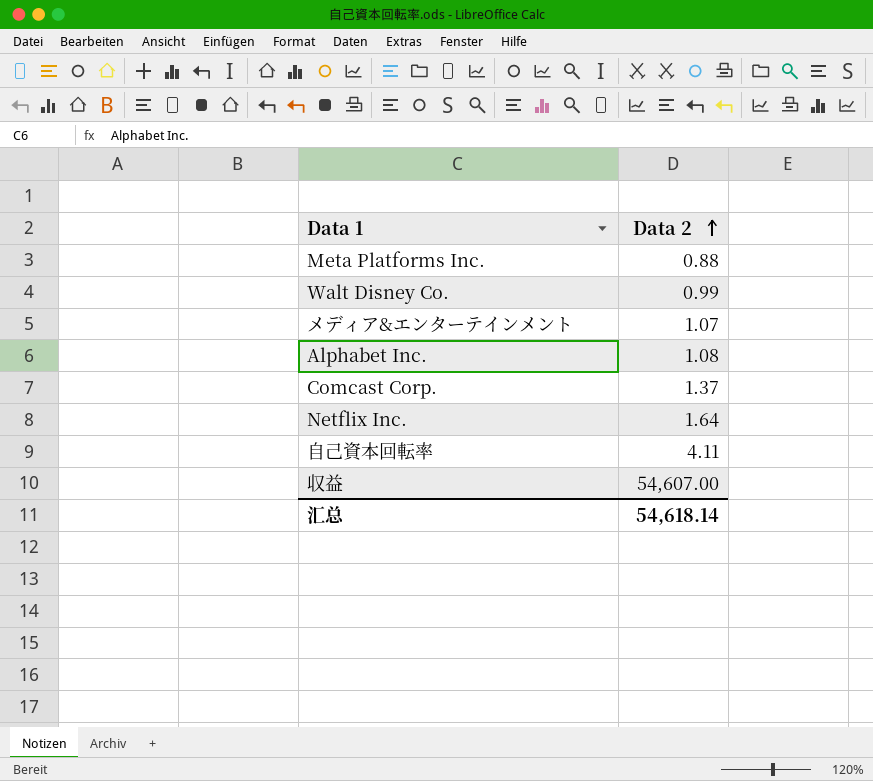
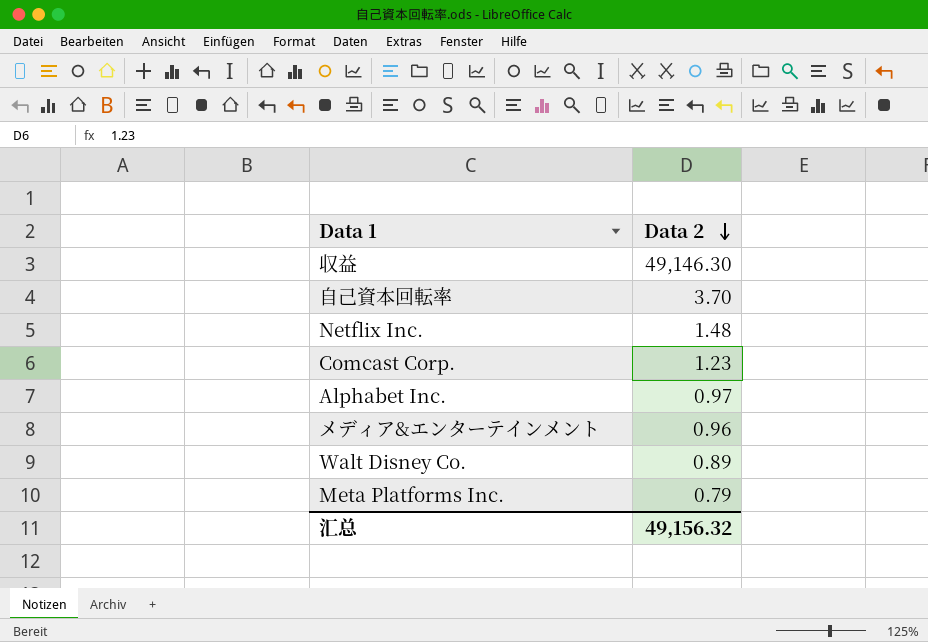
row order: Data 2 ascending -> Data 2 descending
収益 | Data 2: 54,607.00 -> 49,146.30
自己資本回転率 | Data 2: 4.11 -> 3.70
Netflix Inc. | Data 2: 1.64 -> 1.48
Comcast Corp. | Data 2: 1.37 -> 1.23
Alphabet Inc. | Data 2: 1.08 -> 0.97
メディア&エンターテインメント | Data 2: 1.07 -> 0.96
Walt Disney Co. | Data 2: 0.99 -> 0.89
Meta Platforms Inc. | Data 2: 0.88 -> 0.79
汇总 | Data 2: 54,618.14 -> 49,156.32

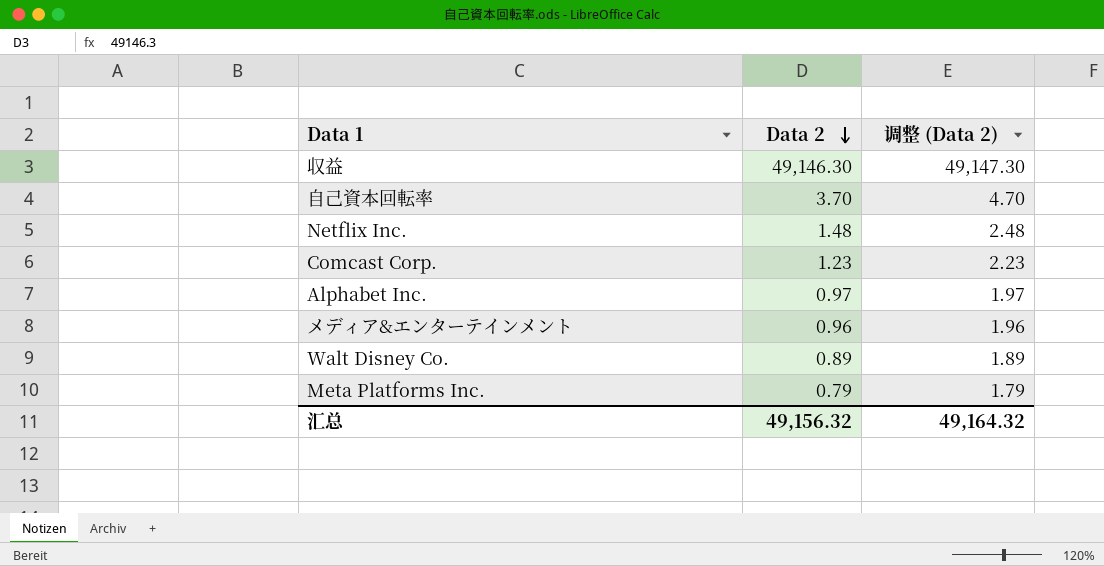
column 调整 (Data 2) | formula: none -> [Data 2] + 1

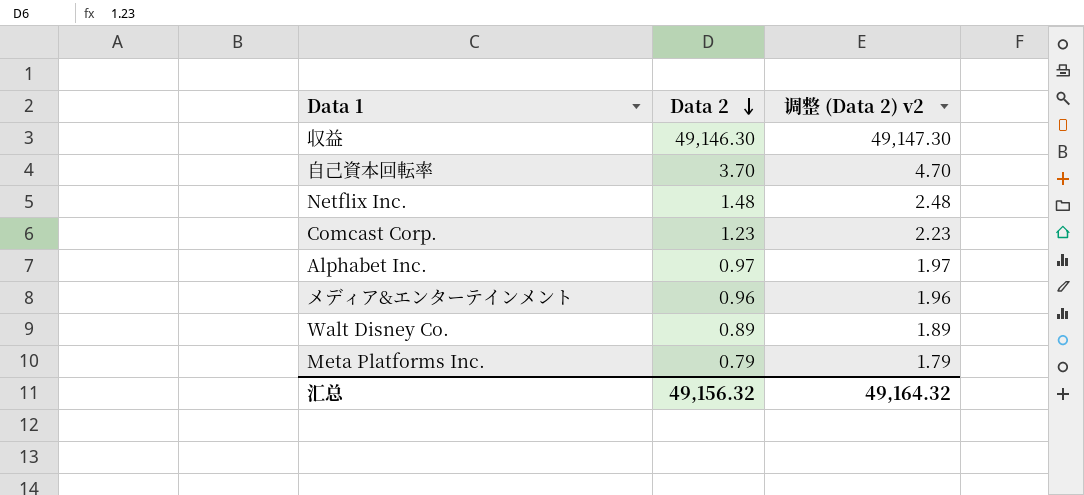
column name: 调整 (Data 2) -> 调整 (Data 2) v2

